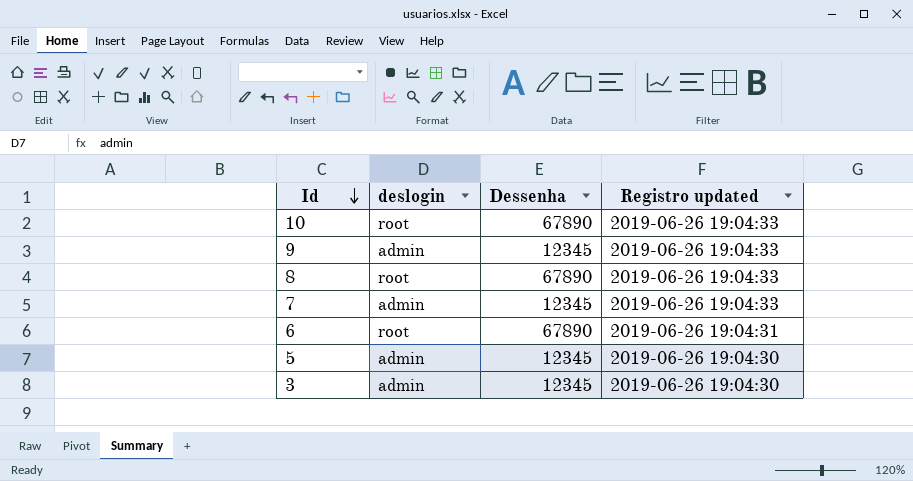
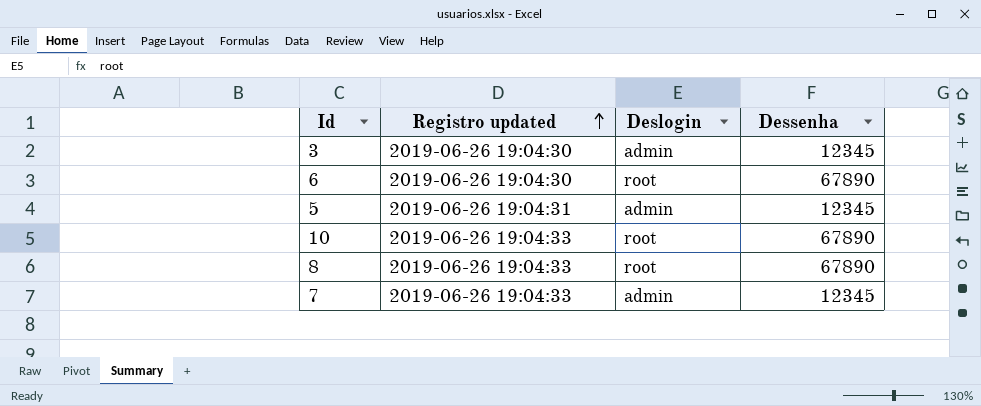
row order: Id descending -> Registro updated ascending
column Registro updated | position: 4 -> 2
column name: deslogin -> Deslogin
row 9: admin | 12345 | 2019-06-26 19:04:33 -> none
6 | Registro updated: 2019-06-26 19:04:31 -> 2019-06-26 19:04:30
5 | Registro updated: 2019-06-26 19:04:30 -> 2019-06-26 19:04:31

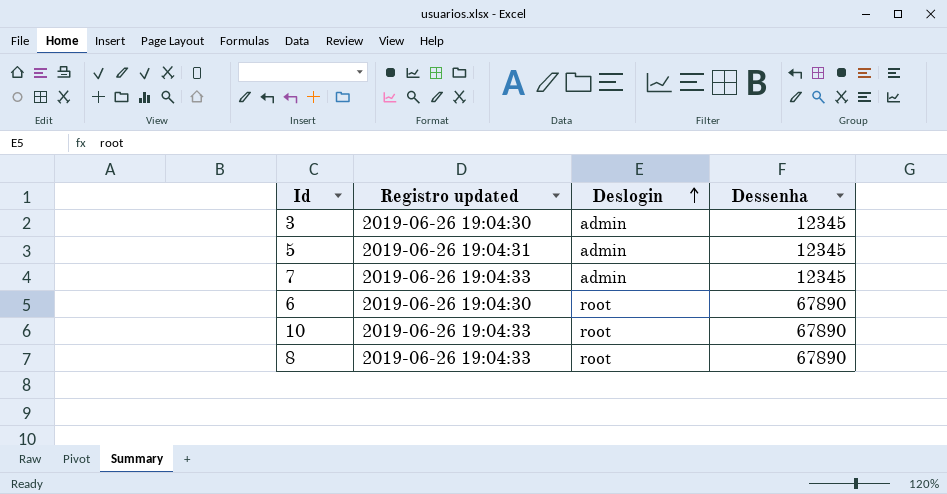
row order: Registro updated ascending -> Deslogin ascending

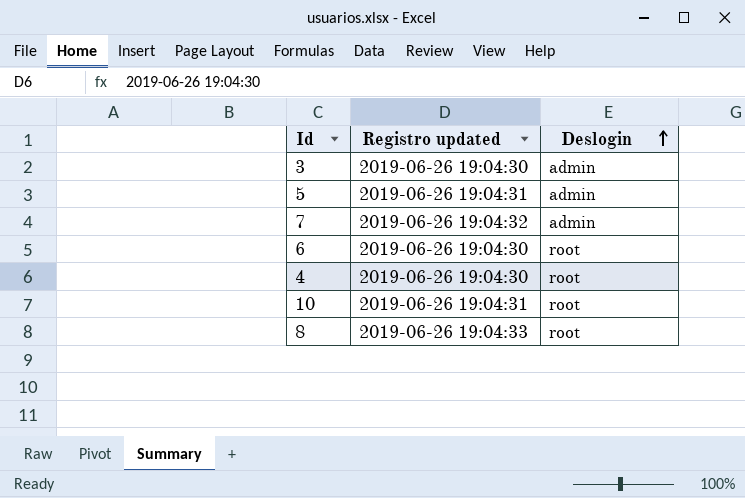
column Dessenha | position: 4 -> none
7 | Registro updated: 2019-06-26 19:04:33 -> 2019-06-26 19:04:32
row 4: none -> 2019-06-26 19:04:30 | root
10 | Registro updated: 2019-06-26 19:04:33 -> 2019-06-26 19:04:31

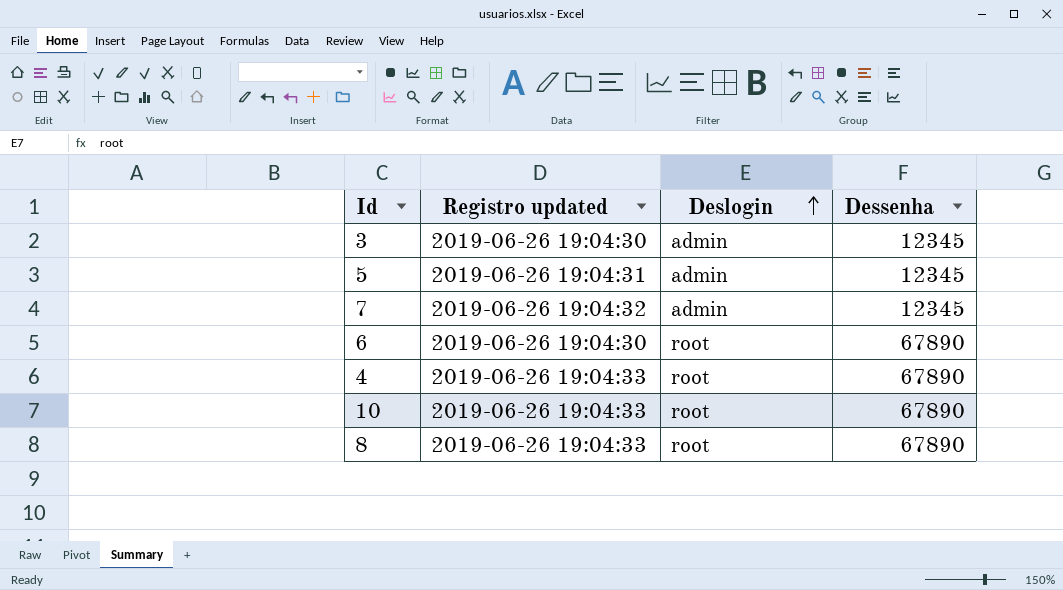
column Dessenha | position: none -> 4
4 | Registro updated: 2019-06-26 19:04:30 -> 2019-06-26 19:04:33
10 | Registro updated: 2019-06-26 19:04:31 -> 2019-06-26 19:04:33

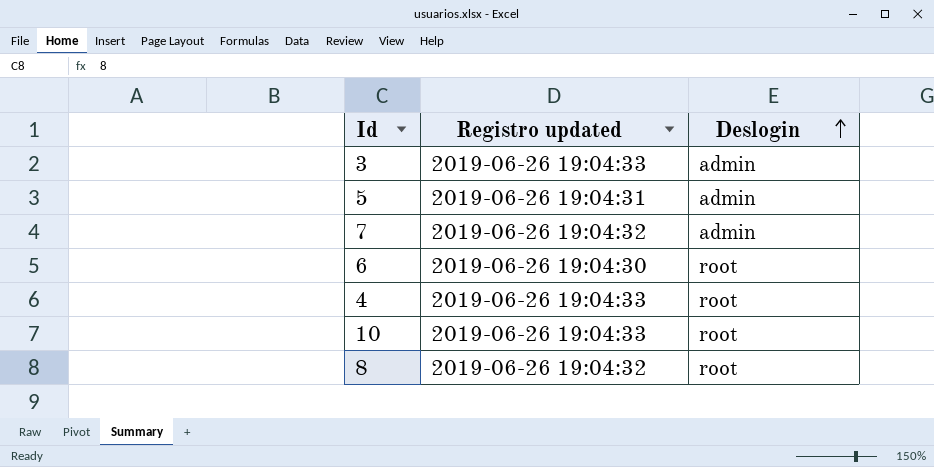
column Dessenha | position: 4 -> none
3 | Registro updated: 2019-06-26 19:04:30 -> 2019-06-26 19:04:33
8 | Registro updated: 2019-06-26 19:04:33 -> 2019-06-26 19:04:32

